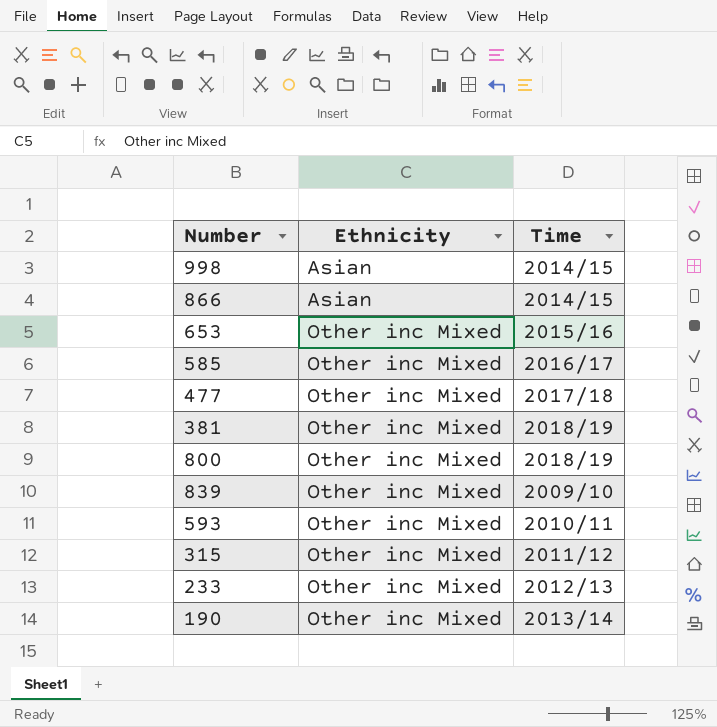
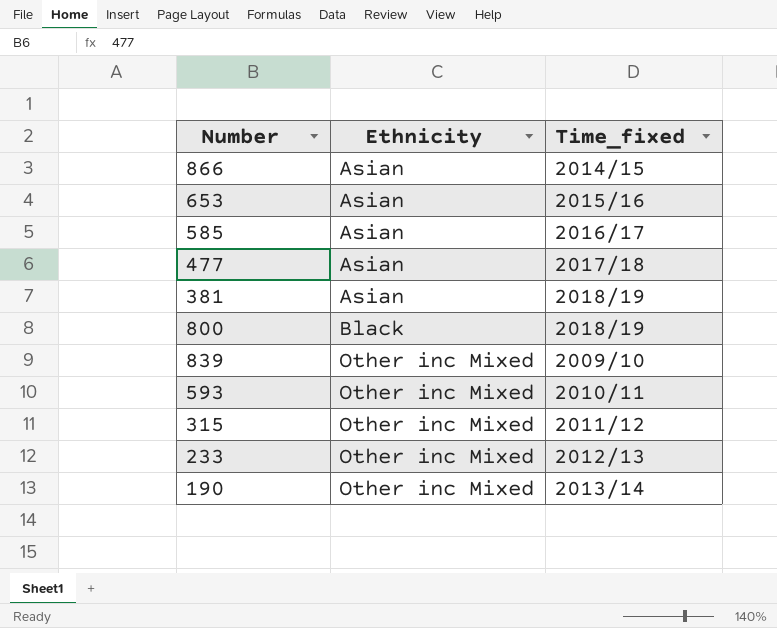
column name: Time -> Time_fixed
row 998: Asian | 2014/15 -> none
653 | Ethnicity: Other inc Mixed -> Asian
585 | Ethnicity: Other inc Mixed -> Asian
477 | Ethnicity: Other inc Mixed -> Asian
381 | Ethnicity: Other inc Mixed -> Asian
800 | Ethnicity: Other inc Mixed -> Black

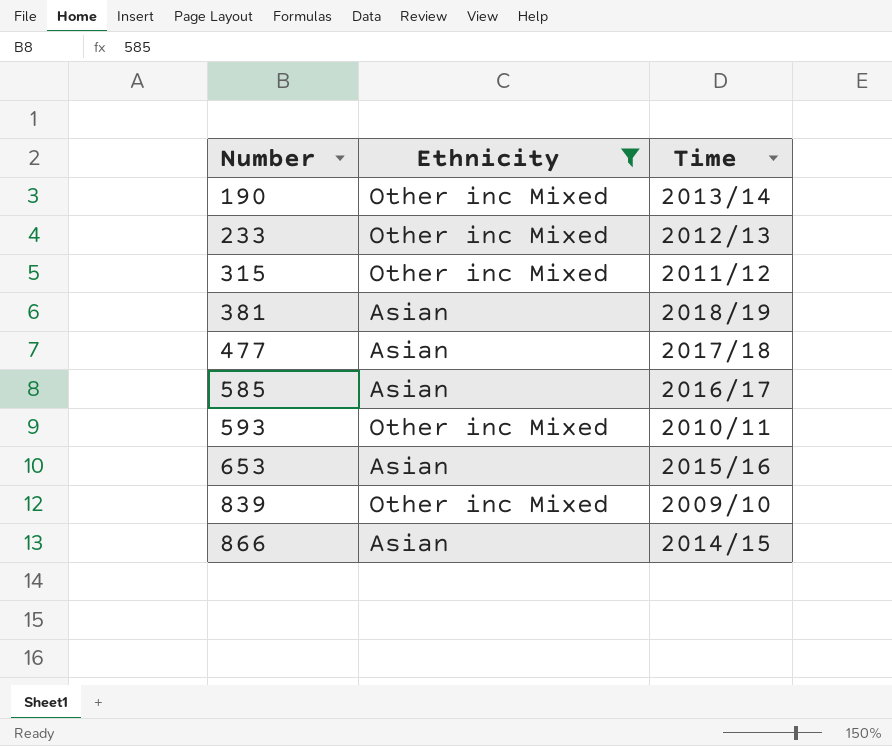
filter: none -> Ethnicity != Black
row order: Ethnicity ascending -> Number ascending
column name: Time_fixed -> Time

